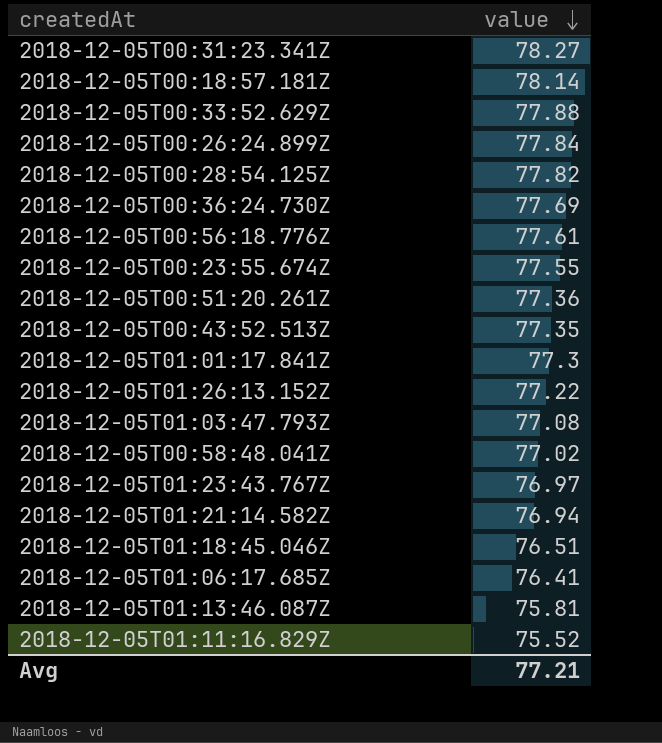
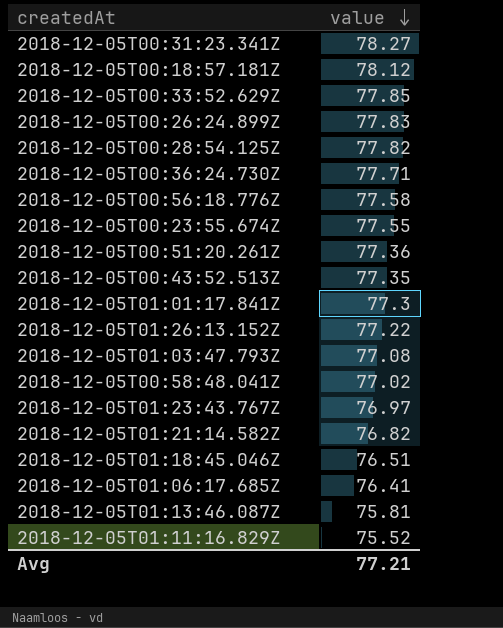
2018-12-05T00:18:57.181Z | value: 78.14 -> 78.12
2018-12-05T00:33:52.629Z | value: 77.88 -> 77.85
2018-12-05T00:26:24.899Z | value: 77.84 -> 77.83
2018-12-05T00:36:24.730Z | value: 77.69 -> 77.71
2018-12-05T00:56:18.776Z | value: 77.61 -> 77.58
2018-12-05T01:21:14.582Z | value: 76.94 -> 76.82

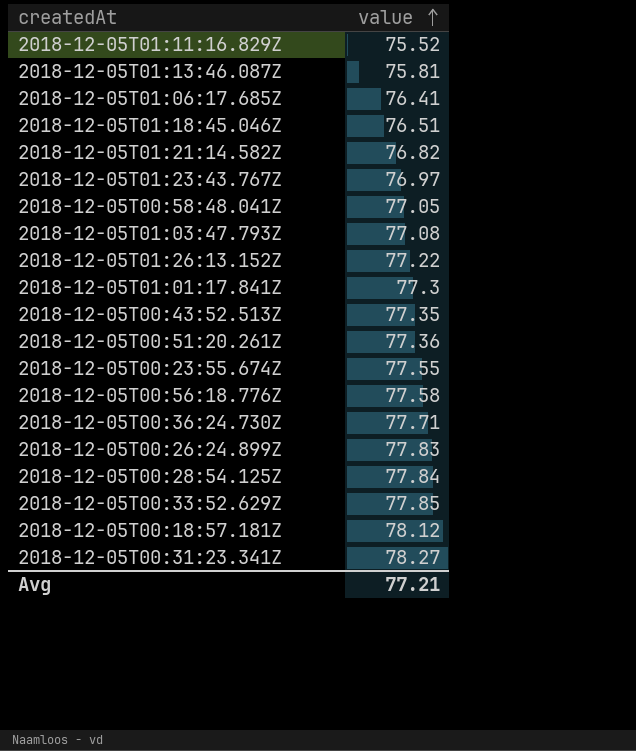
row order: value descending -> value ascending
2018-12-05T00:58:48.041Z | value: 77.02 -> 77.05
2018-12-05T00:28:54.125Z | value: 77.82 -> 77.84

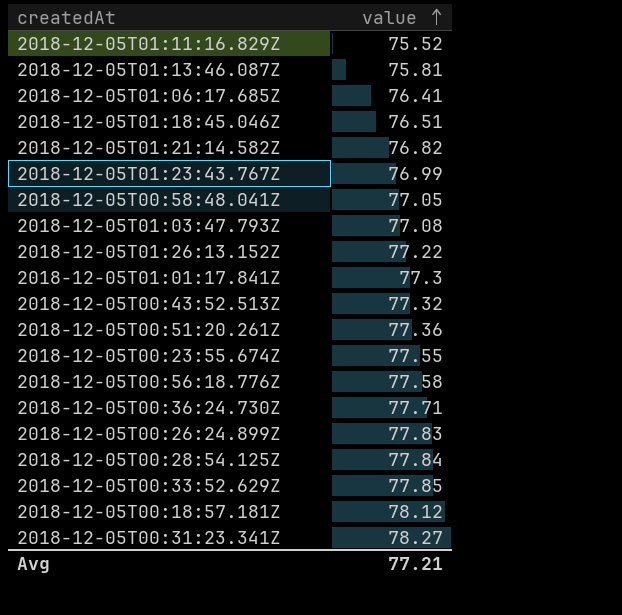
2018-12-05T01:23:43.767Z | value: 76.97 -> 76.99
2018-12-05T00:43:52.513Z | value: 77.35 -> 77.32

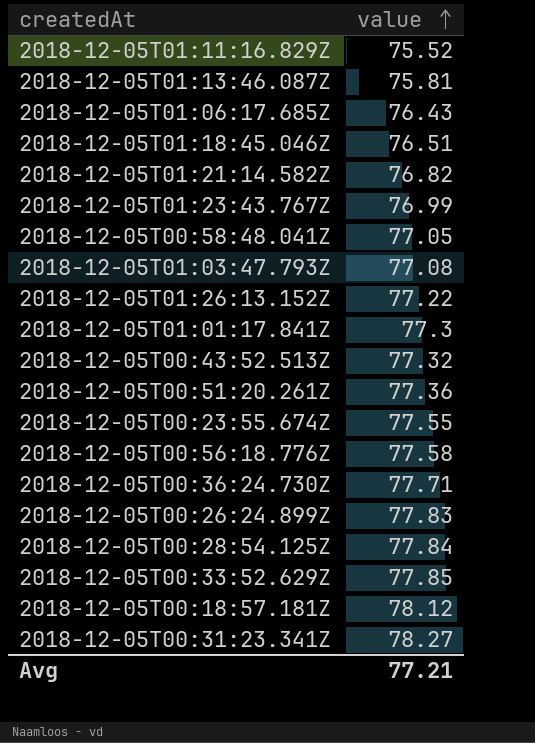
2018-12-05T01:06:17.685Z | value: 76.41 -> 76.43

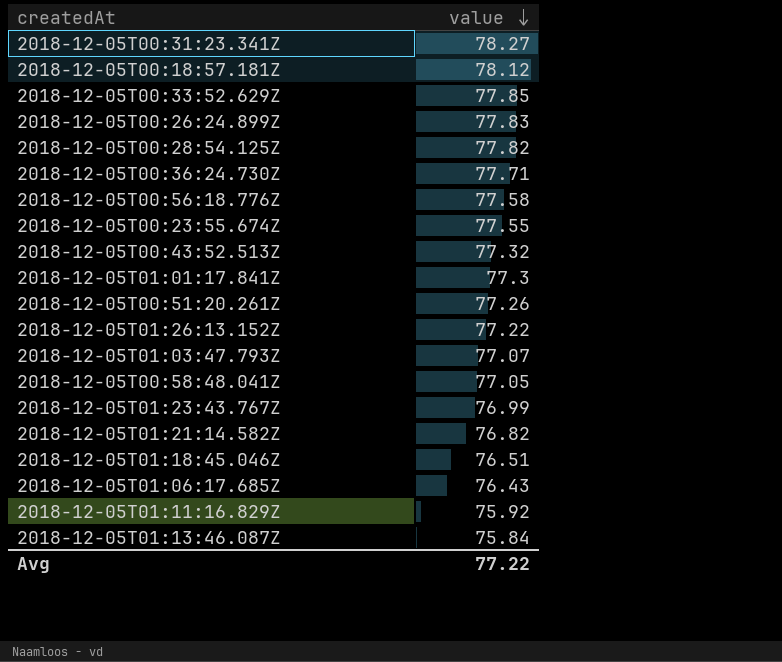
row order: value ascending -> value descending
2018-12-05T00:28:54.125Z | value: 77.84 -> 77.82
2018-12-05T00:51:20.261Z | value: 77.36 -> 77.26
2018-12-05T01:03:47.793Z | value: 77.08 -> 77.07
2018-12-05T01:11:16.829Z | value: 75.52 -> 75.92
2018-12-05T01:13:46.087Z | value: 75.81 -> 75.84
Avg | value: 77.21 -> 77.22

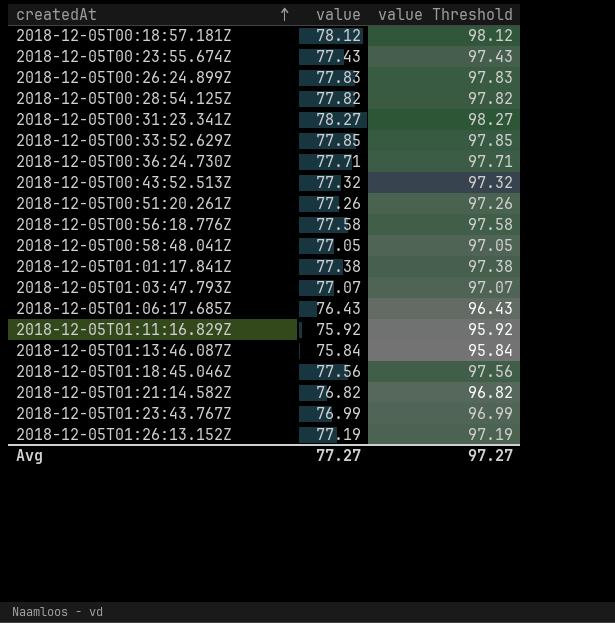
row order: value descending -> createdAt ascending
column value Threshold | formula: none -> [value] + 20
2018-12-05T00:23:55.674Z | value: 77.55 -> 77.43
2018-12-05T01:01:17.841Z | value: 77.3 -> 77.38
2018-12-05T01:18:45.046Z | value: 76.51 -> 77.56
2018-12-05T01:26:13.152Z | value: 77.22 -> 77.19
Avg | value: 77.22 -> 77.27

